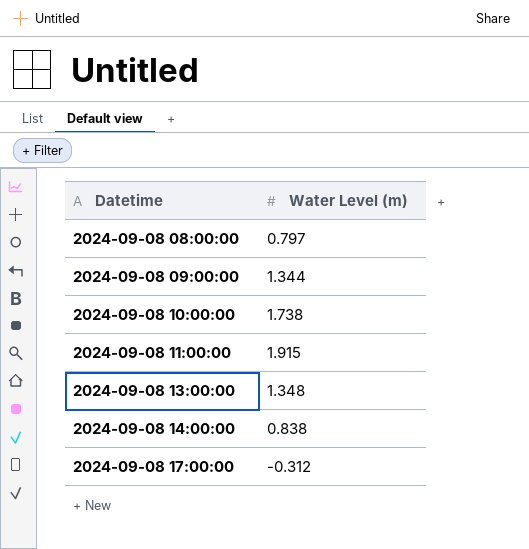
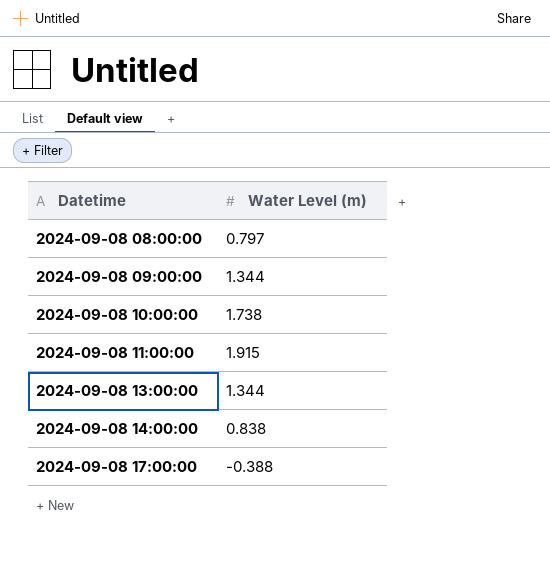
2024-09-08 13:00:00 | Water Level (m): 1.348 -> 1.344
2024-09-08 17:00:00 | Water Level (m): -0.312 -> -0.388

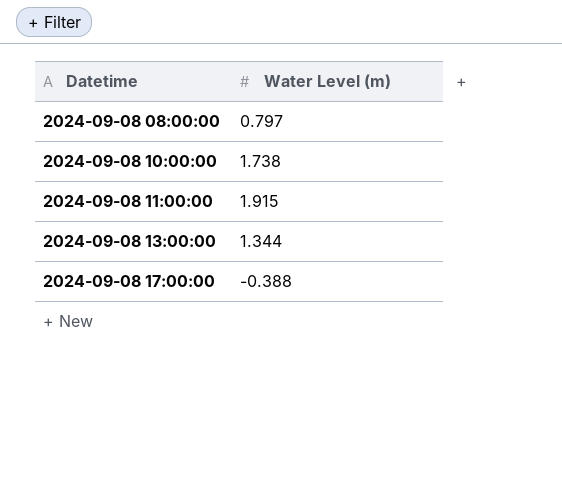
row 2024-09-08 09:00:00: 1.344 -> none
row 2024-09-08 14:00:00: 0.838 -> none

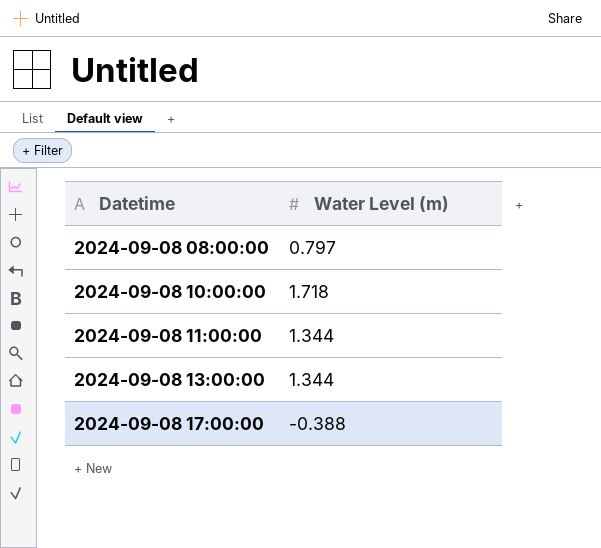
2024-09-08 10:00:00 | Water Level (m): 1.738 -> 1.718
2024-09-08 11:00:00 | Water Level (m): 1.915 -> 1.344

